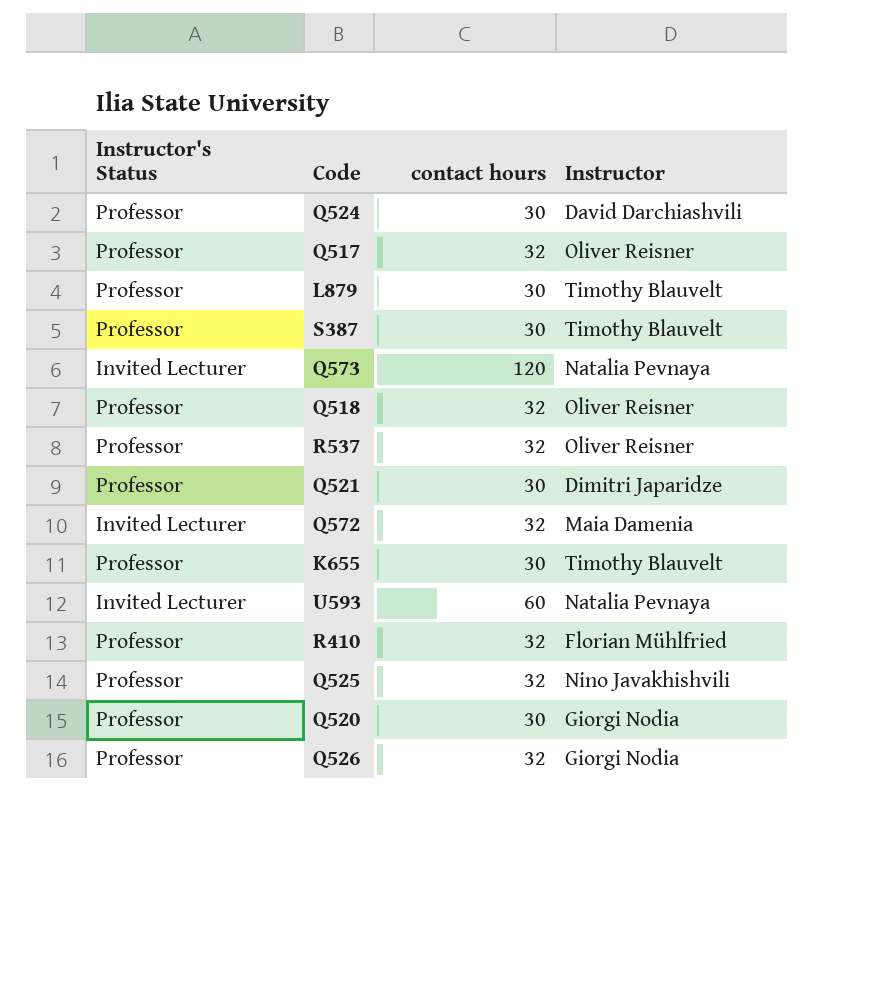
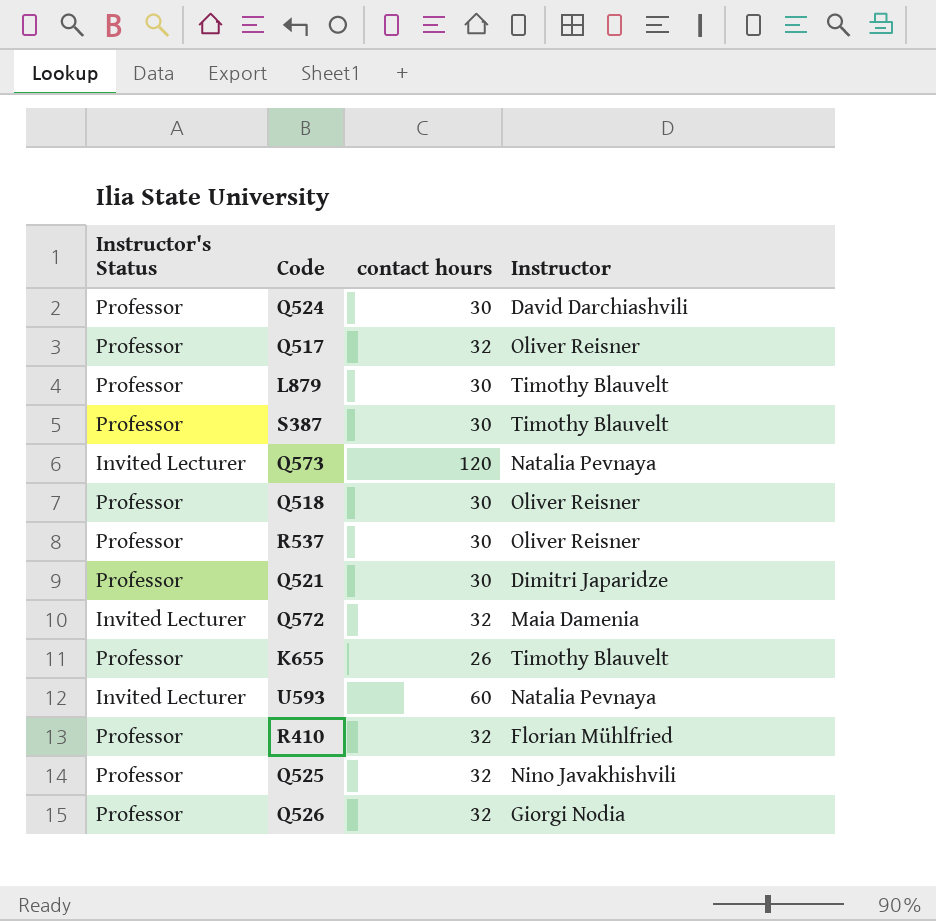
row Q520: Professor | 30 | Giorgi Nodia -> none
Q518 | contact hours: 32 -> 30
R537 | contact hours: 32 -> 30
K655 | contact hours: 30 -> 26

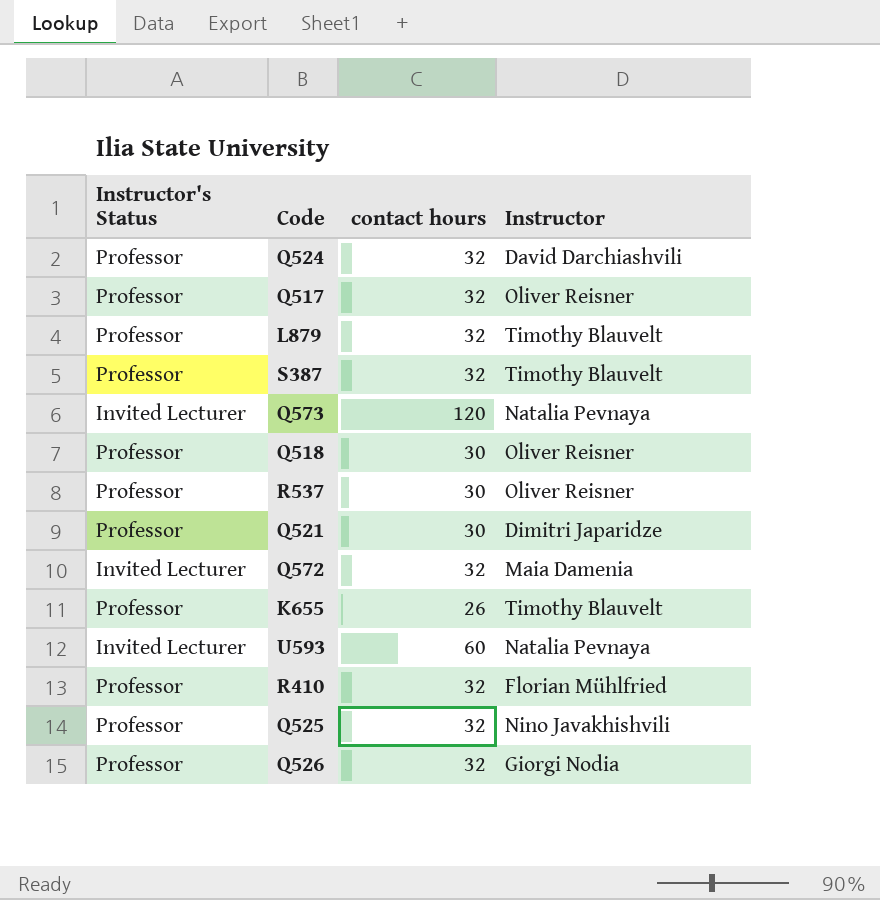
Q524 | contact hours: 30 -> 32
L879 | contact hours: 30 -> 32
S387 | contact hours: 30 -> 32

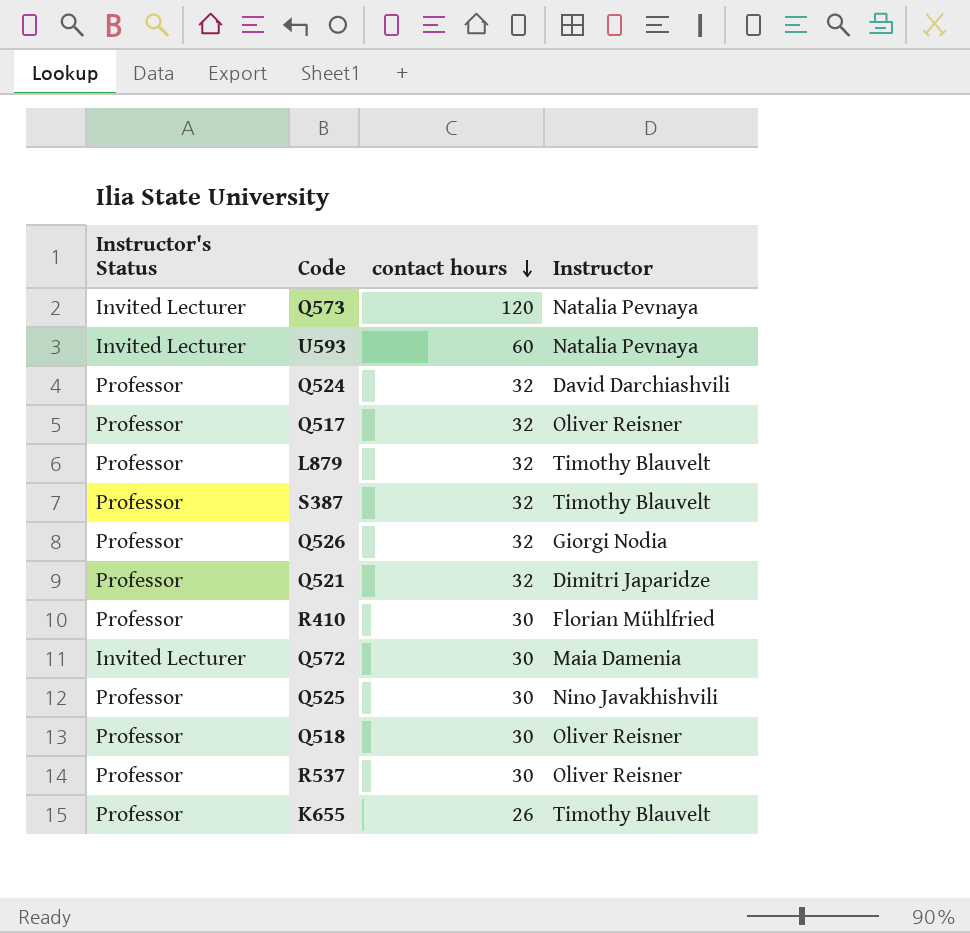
row order: none -> contact hours descending
Q521 | contact hours: 30 -> 32
R410 | contact hours: 32 -> 30
Q572 | contact hours: 32 -> 30
Q525 | contact hours: 32 -> 30

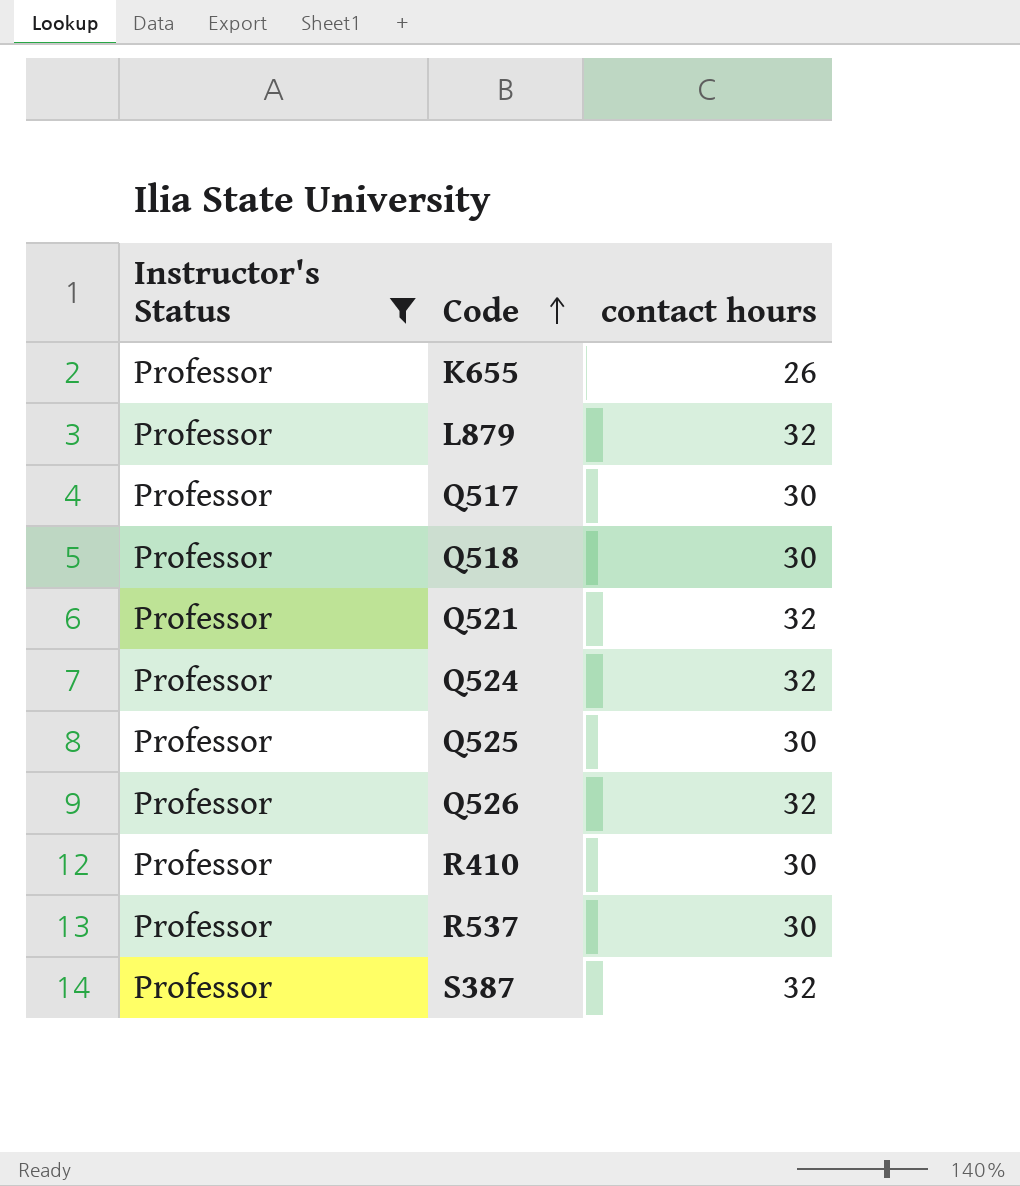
filter: none -> Instructor's Status = Professor
row order: contact hours descending -> Code ascending
column Instructor | position: 4 -> none
Q517 | contact hours: 32 -> 30

